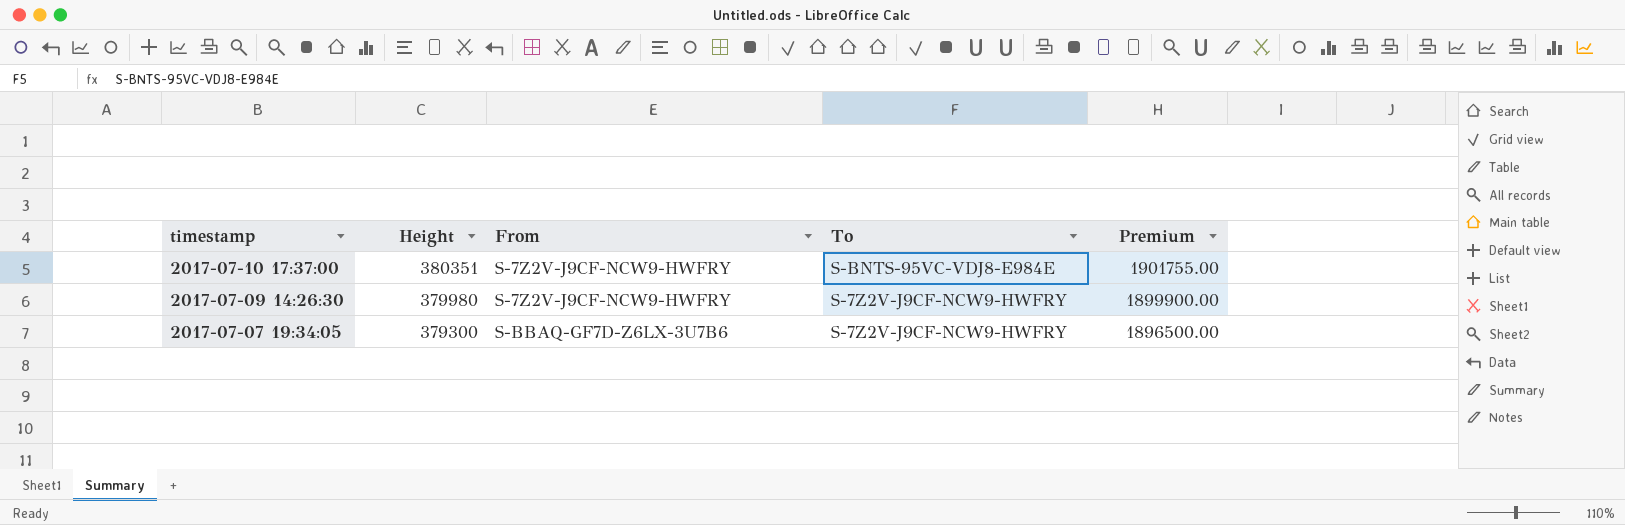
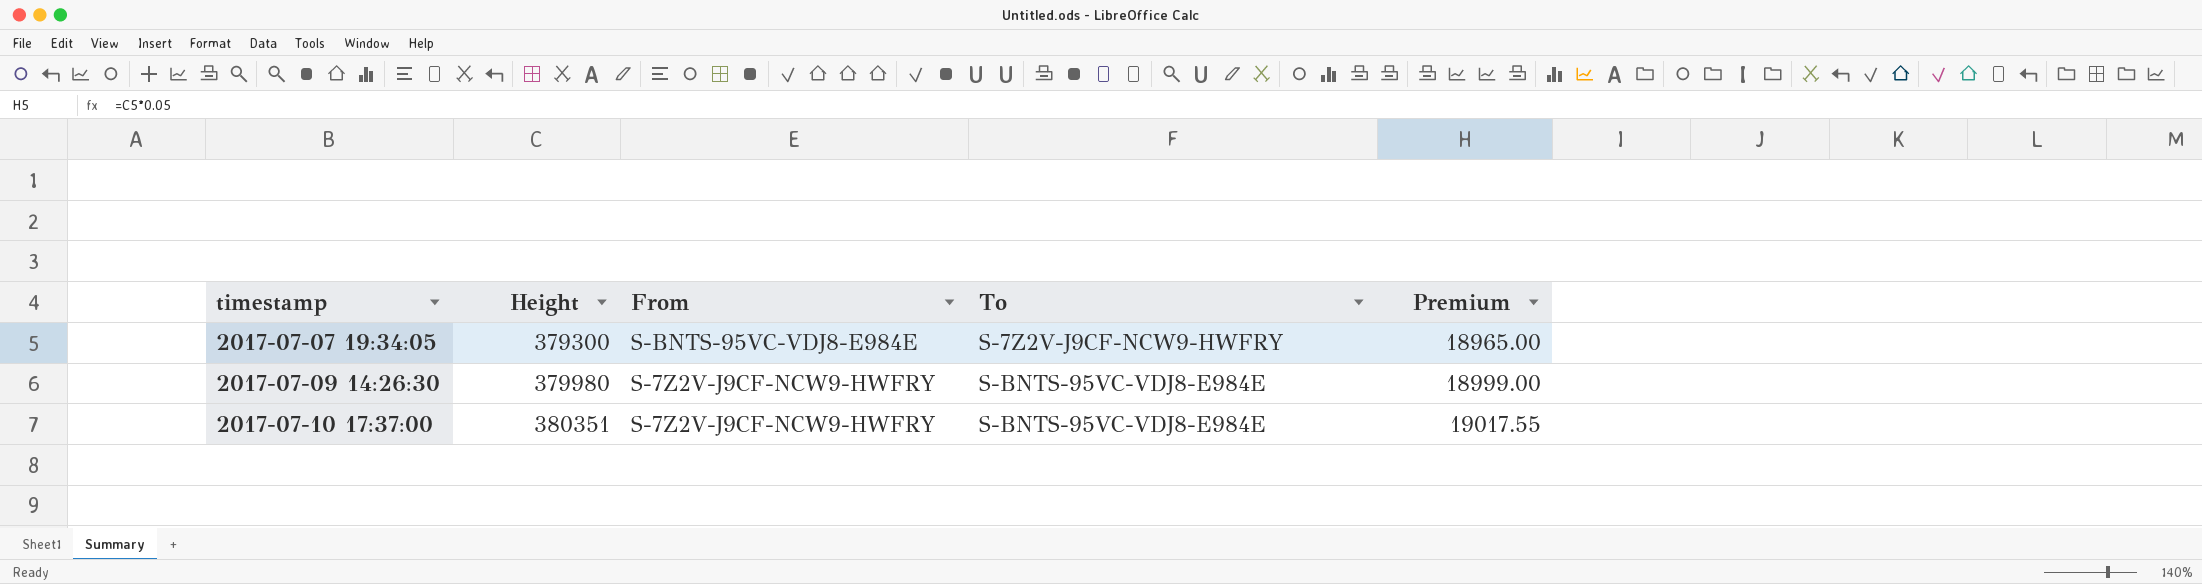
row order: timestamp descending -> timestamp ascending
column Premium | formula: [Height] * 5 -> [Height] * 0.05
2017-07-07 19:34:05 | From: S-BBAQ-GF7D-Z6LX-3U7B6 -> S-BNTS-95VC-VDJ8-E984E
2017-07-09 14:26:30 | To: S-7Z2V-J9CF-NCW9-HWFRY -> S-BNTS-95VC-VDJ8-E984E

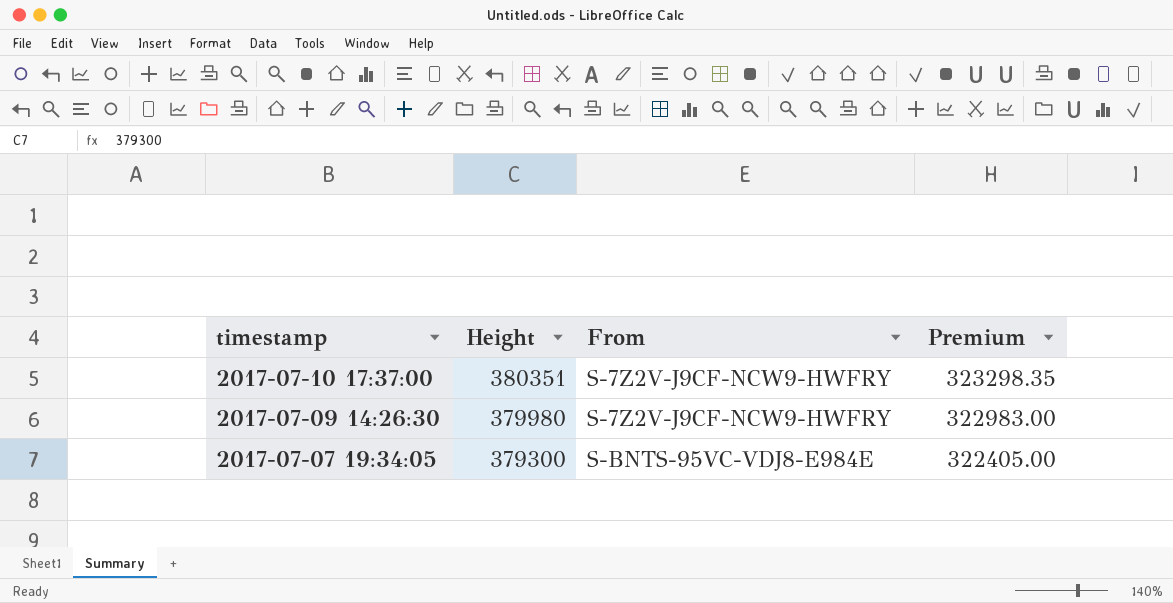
row order: timestamp ascending -> timestamp descending
column To | position: 4 -> none
column Premium | formula: [Height] * 0.05 -> [Height] * 0.85

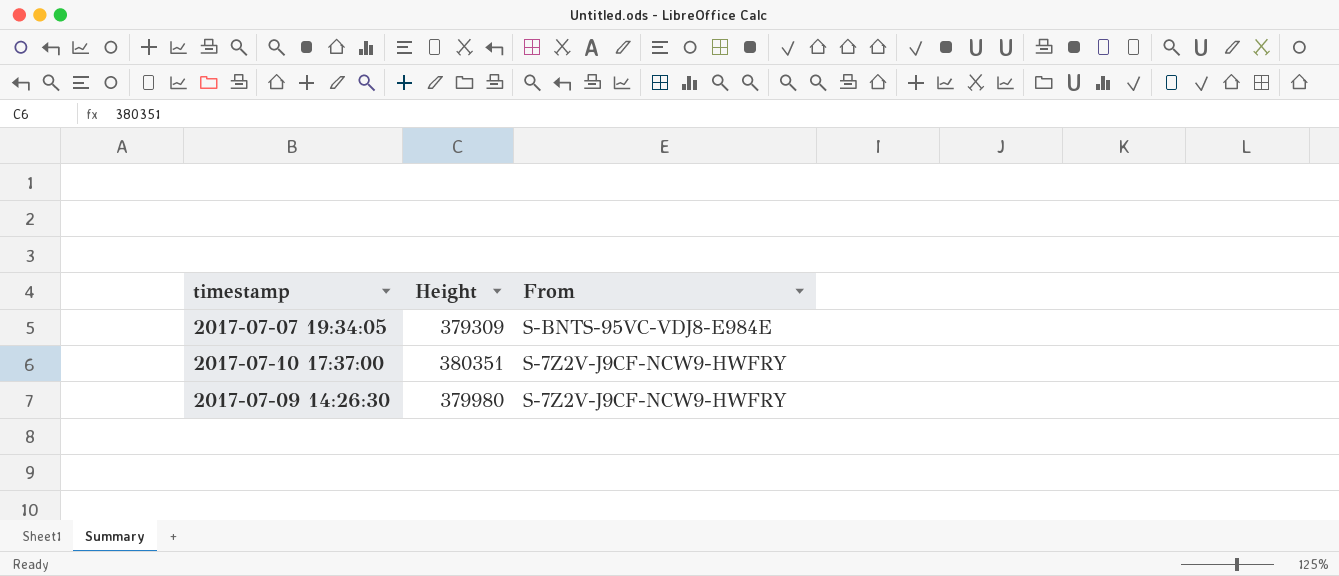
row order: timestamp descending -> From descending
column Premium | formula: [Height] * 0.85 -> none
2017-07-07 19:34:05 | Height: 379300 -> 379309

